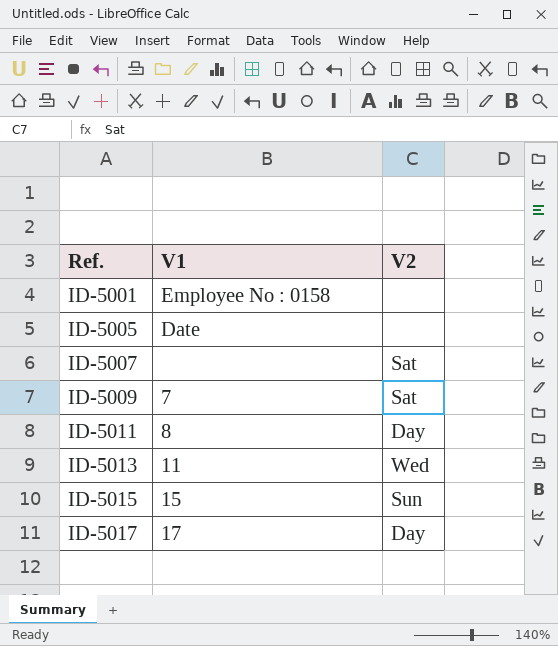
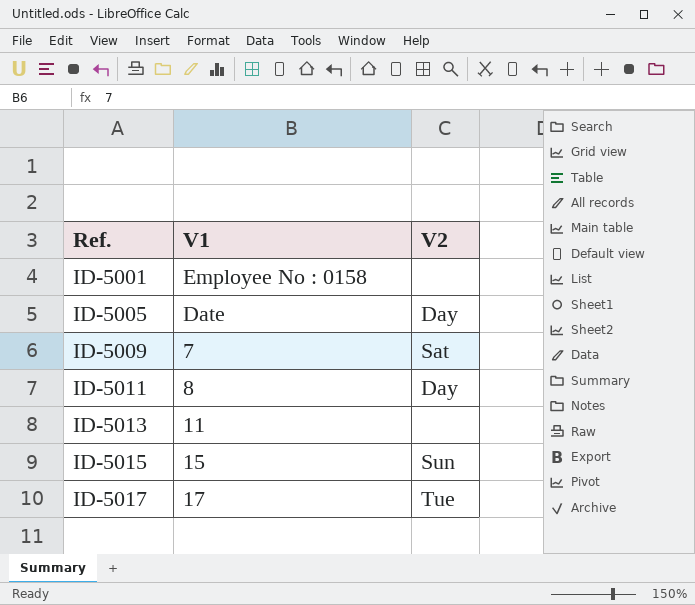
row ID-5007: none | Sat -> none
ID-5005 | V2: none -> Day
ID-5013 | V2: Wed -> none
ID-5017 | V2: Day -> Tue

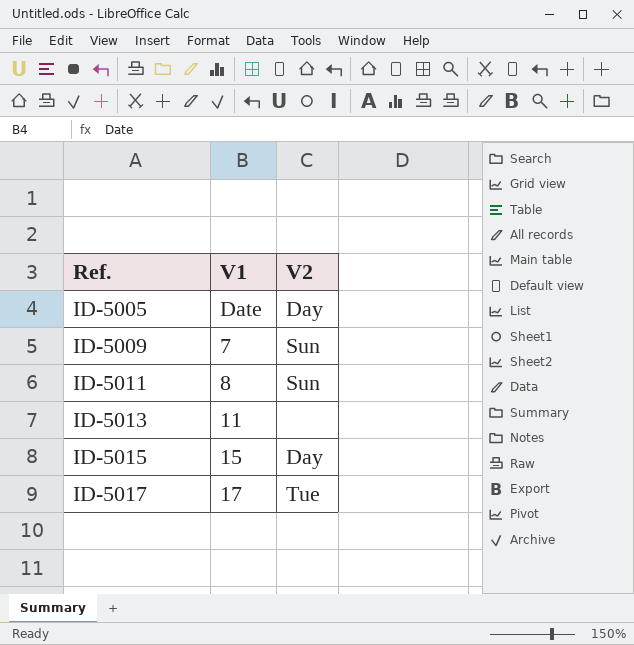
row ID-5001: Employee No : 0158 | none -> none
ID-5009 | V2: Sat -> Sun
ID-5011 | V2: Day -> Sun
ID-5015 | V2: Sun -> Day

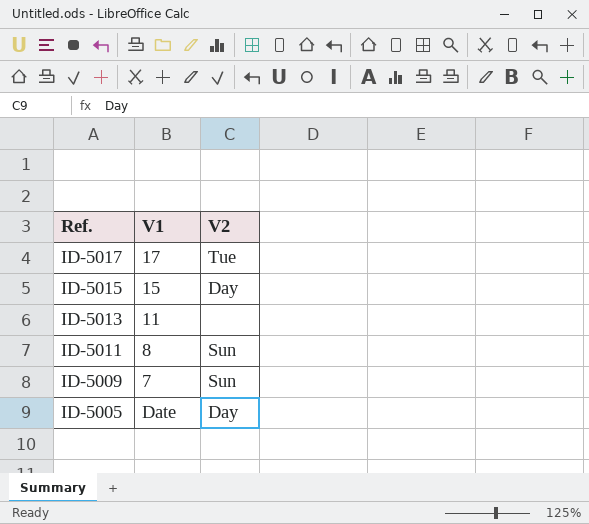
row order: Ref. ascending -> Ref. descending

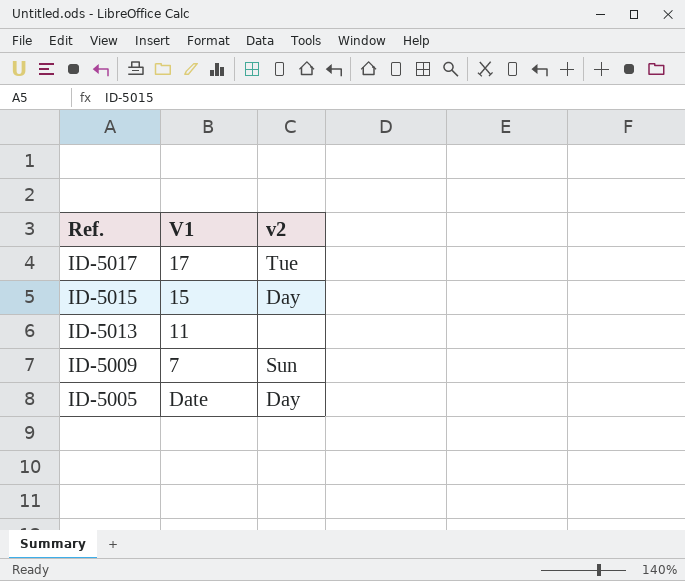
column name: V2 -> v2
row ID-5011: 8 | Sun -> none

